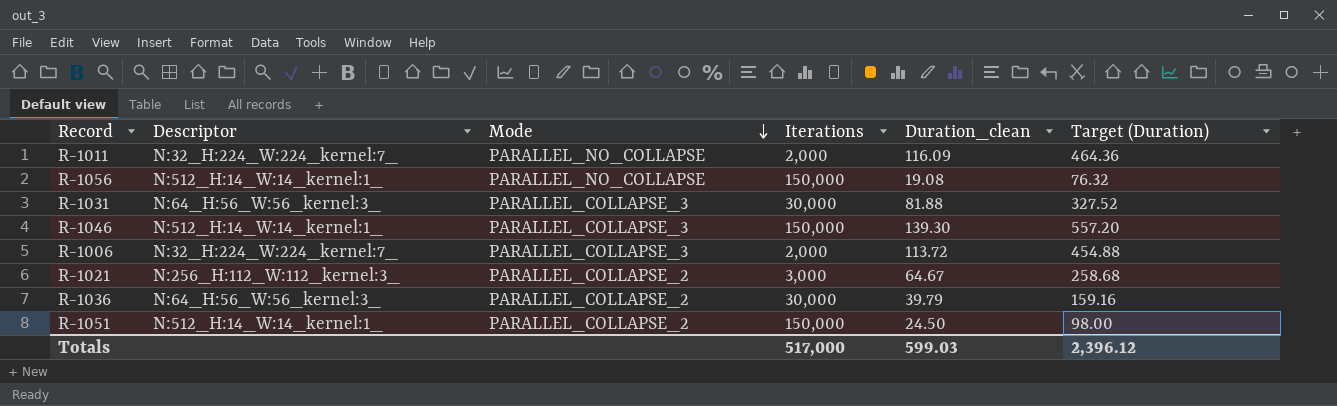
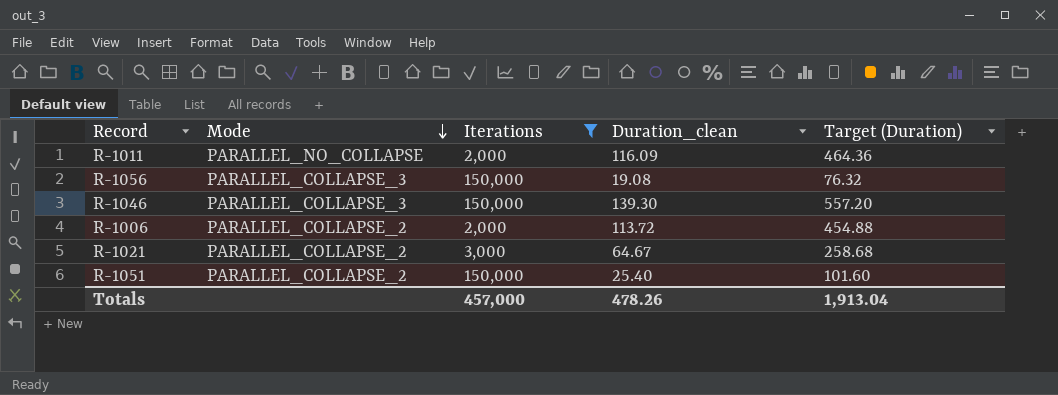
filter: none -> Iterations != 30,000
column Descriptor | position: 2 -> none
R-1056 | Mode: PARALLEL_NO_COLLAPSE -> PARALLEL_COLLAPSE_3
R-1006 | Mode: PARALLEL_COLLAPSE_3 -> PARALLEL_COLLAPSE_2
R-1051 | Duration_clean: 24.50 -> 25.40
R-1051 | Target (Duration): 98.00 -> 101.60
Totals | Iterations: 517,000 -> 457,000
Totals | Duration_clean: 599.03 -> 478.26
Totals | Target (Duration): 2,396.12 -> 1,913.04

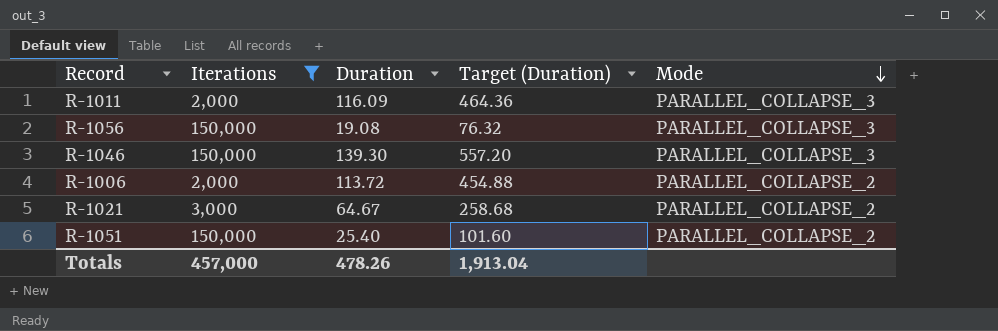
column name: Duration_clean -> Duration
column Mode | position: 2 -> 5
R-1011 | Mode: PARALLEL_NO_COLLAPSE -> PARALLEL_COLLAPSE_3

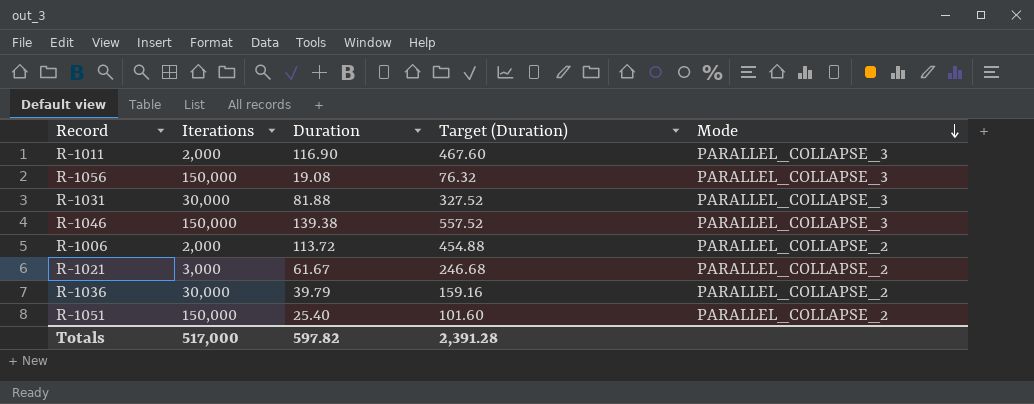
filter: Iterations != 30,000 -> none
R-1011 | Duration: 116.09 -> 116.90
R-1011 | Target (Duration): 464.36 -> 467.60
R-1046 | Duration: 139.30 -> 139.38
R-1046 | Target (Duration): 557.20 -> 557.52
R-1021 | Duration: 64.67 -> 61.67
R-1021 | Target (Duration): 258.68 -> 246.68
Totals | Iterations: 457,000 -> 517,000
Totals | Duration: 478.26 -> 597.82
Totals | Target (Duration): 1,913.04 -> 2,391.28

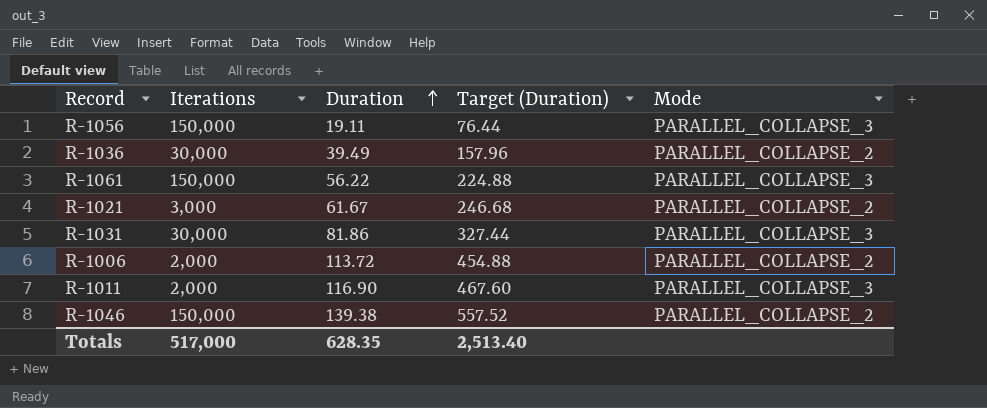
row order: Mode descending -> Duration ascending
row R-1051: 150,000 | 25.40 | 101.60 | PARALLEL_COLLAPSE_2 -> none
R-1056 | Duration: 19.08 -> 19.11
R-1056 | Target (Duration): 76.32 -> 76.44
R-1036 | Duration: 39.79 -> 39.49
R-1036 | Target (Duration): 159.16 -> 157.96
row R-1061: none -> 150,000 | 56.22 | 224.88 | PARALLEL_COLLAPSE_3
R-1031 | Duration: 81.88 -> 81.86
R-1031 | Target (Duration): 327.52 -> 327.44
R-1046 | Mode: PARALLEL_COLLAPSE_3 -> PARALLEL_COLLAPSE_2
Totals | Duration: 597.82 -> 628.35
Totals | Target (Duration): 2,391.28 -> 2,513.40

